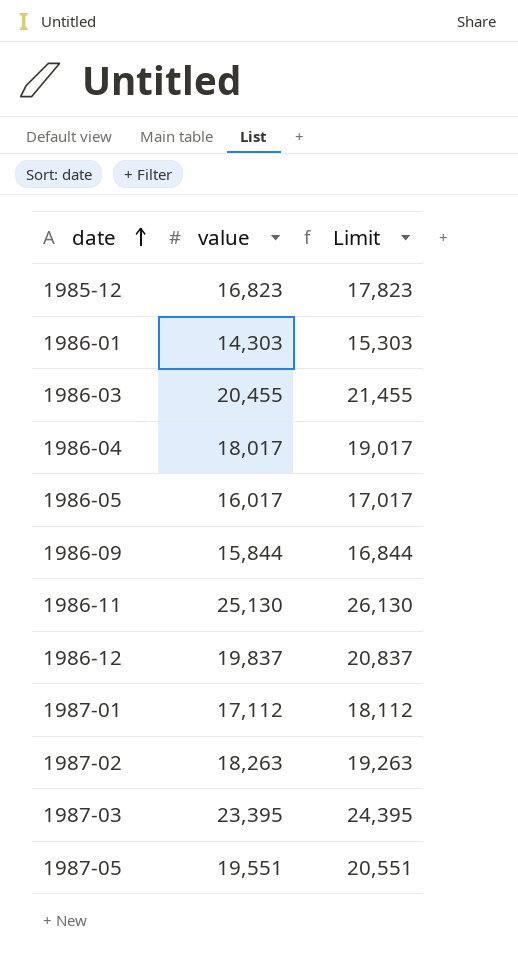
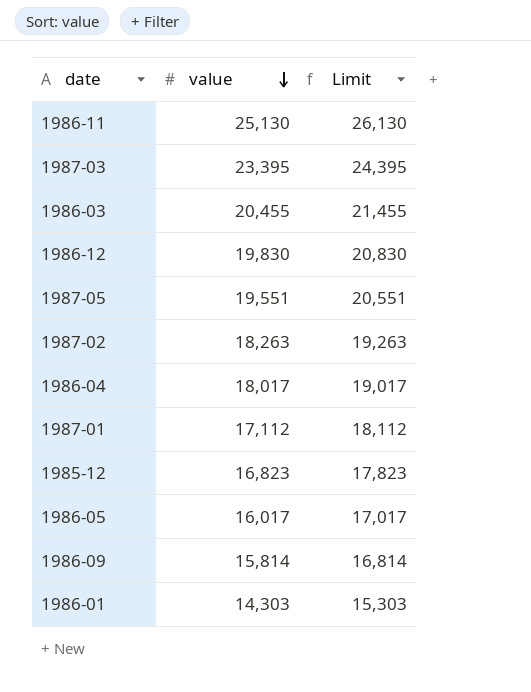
row order: date ascending -> value descending
1986-12 | value: 19,837 -> 19,830
1986-12 | Limit: 20,837 -> 20,830
1986-09 | value: 15,844 -> 15,814
1986-09 | Limit: 16,844 -> 16,814

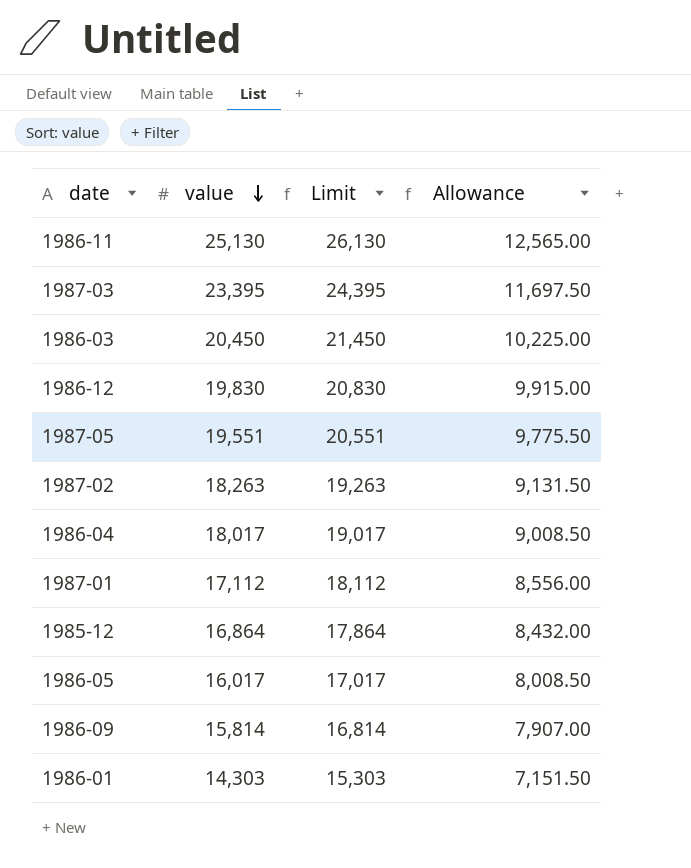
column Allowance | formula: none -> [value] * 0.5
1986-03 | value: 20,455 -> 20,450
1986-03 | Limit: 21,455 -> 21,450
1985-12 | value: 16,823 -> 16,864
1985-12 | Limit: 17,823 -> 17,864

